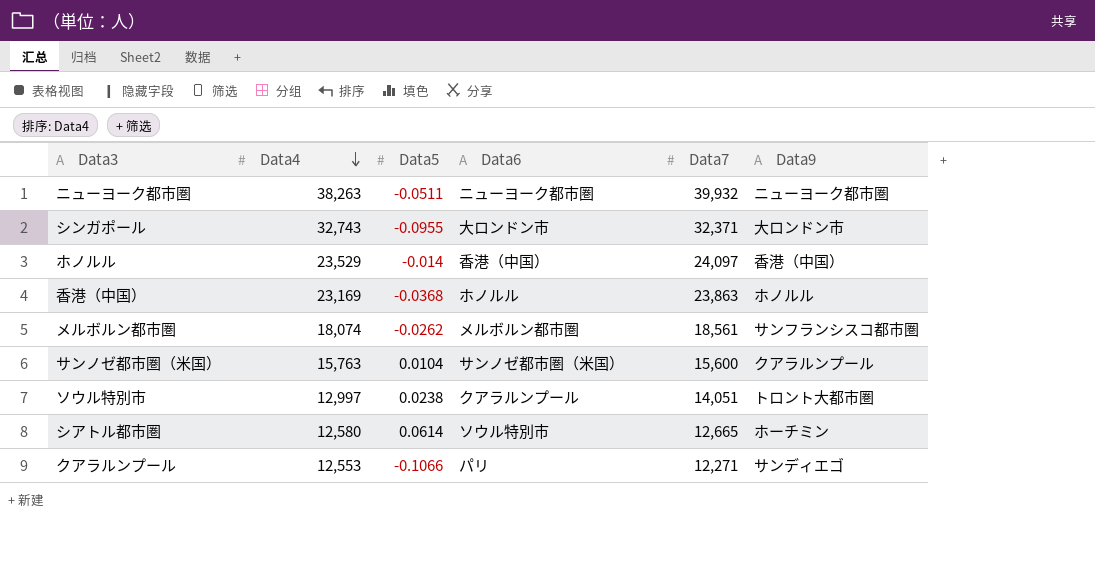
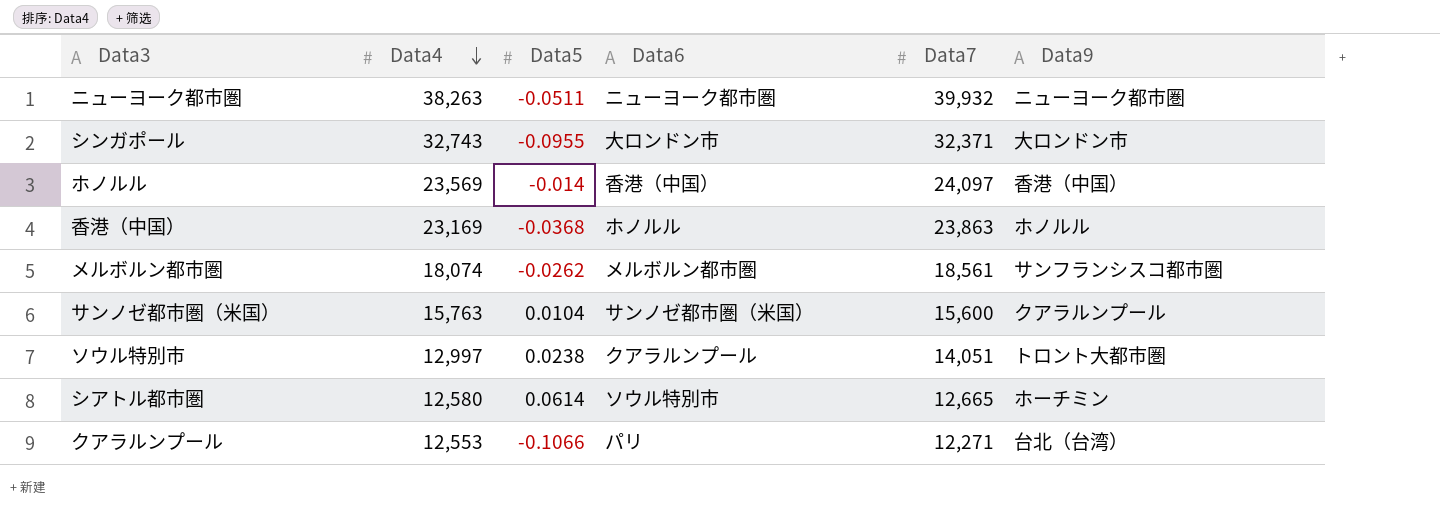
ホノルル | Data4: 23,529 -> 23,569
クアラルンプール | Data9: サンディエゴ -> 台北（台湾）

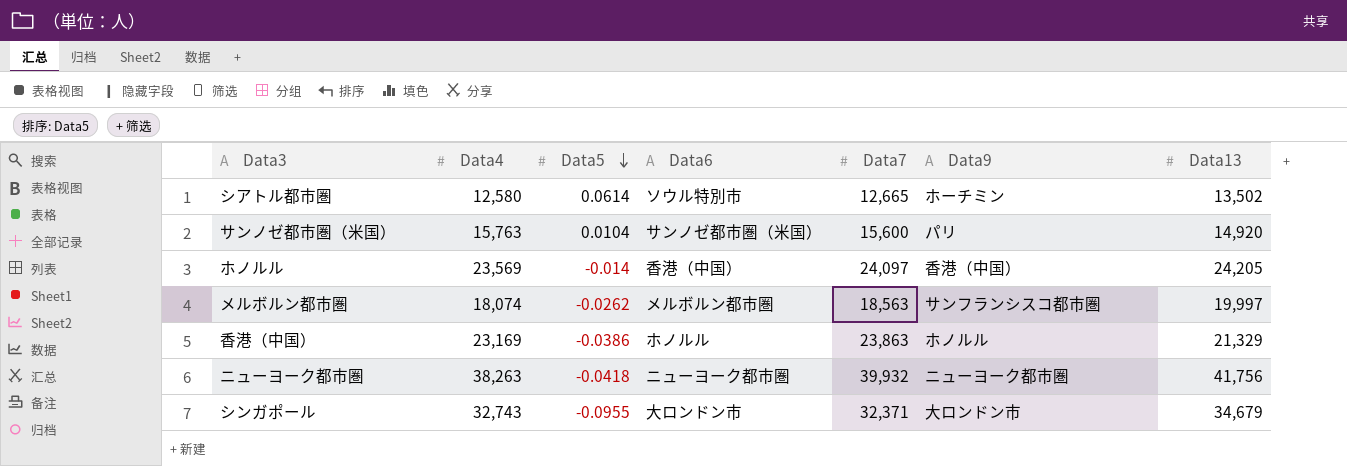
row order: Data4 descending -> Data5 descending
column Data13 | position: none -> 7
row ソウル特別市: 12,997 | 0.0238 | クアラルンプール | 14,051 | トロント大都市圏 -> none
row クアラルンプール: 12,553 | -0.1066 | パリ | 12,271 | 台北（台湾） -> none
サンノゼ都市圏（米国） | Data9: クアラルンプール -> パリ
メルボルン都市圏 | Data7: 18,561 -> 18,563
香港（中国） | Data5: -0.0368 -> -0.0386
ニューヨーク都市圏 | Data5: -0.0511 -> -0.0418

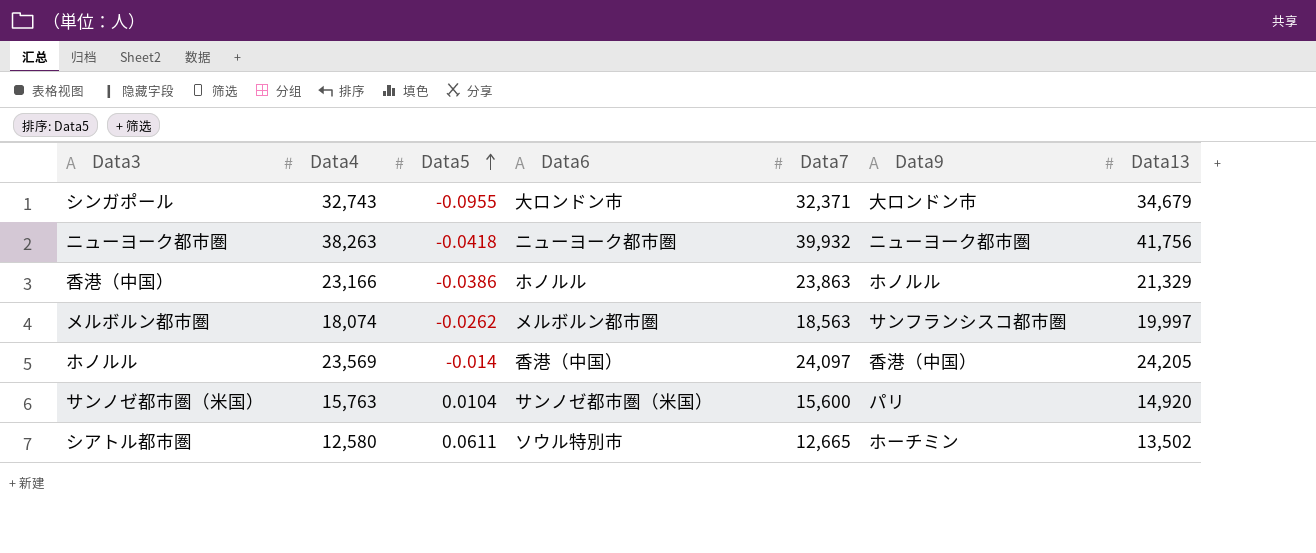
row order: Data5 descending -> Data5 ascending
香港（中国） | Data4: 23,169 -> 23,166
シアトル都市圏 | Data5: 0.0614 -> 0.0611

